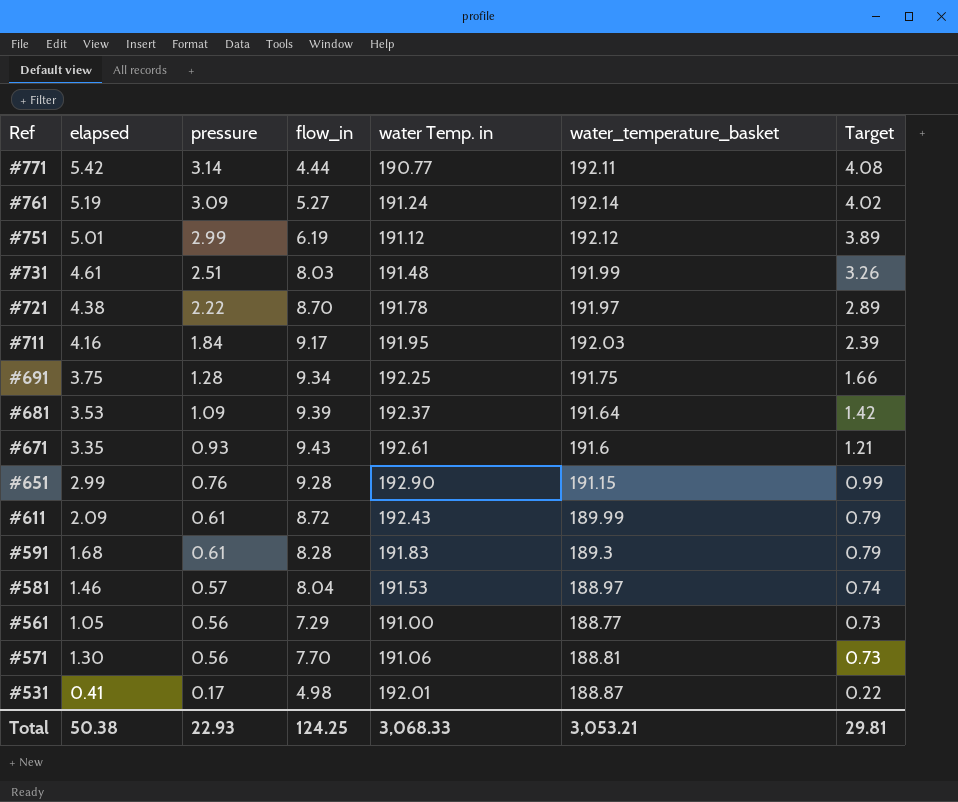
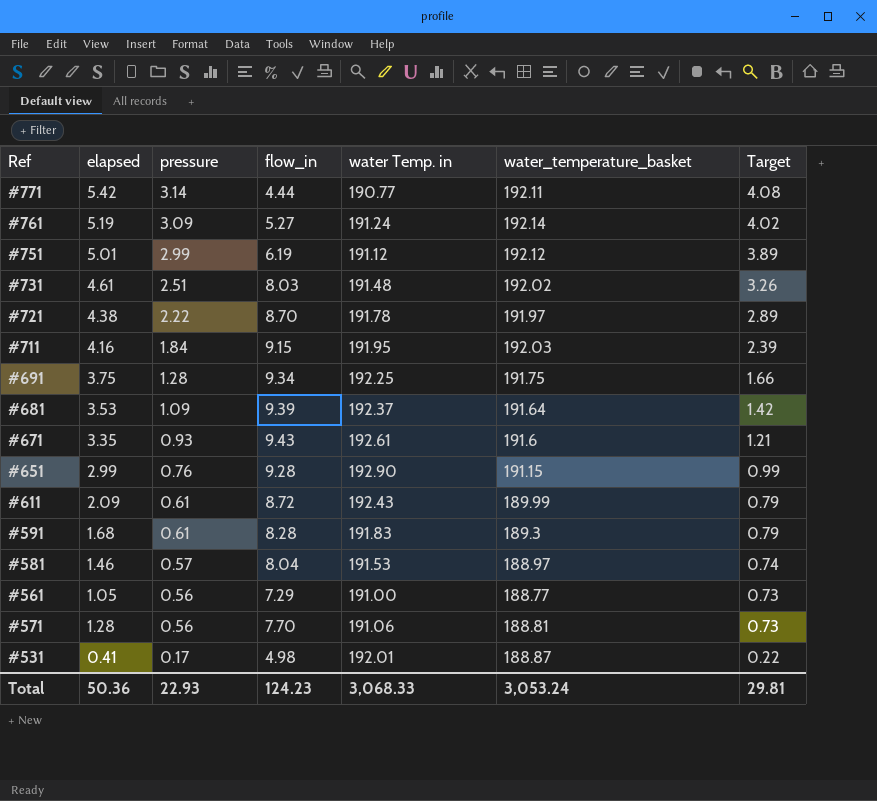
#731 | water_temperature_basket: 191.99 -> 192.02
#711 | flow_in: 9.17 -> 9.15
#571 | elapsed: 1.30 -> 1.28
Total | elapsed: 50.38 -> 50.36
Total | flow_in: 124.25 -> 124.23
Total | water_temperature_basket: 3,053.21 -> 3,053.24

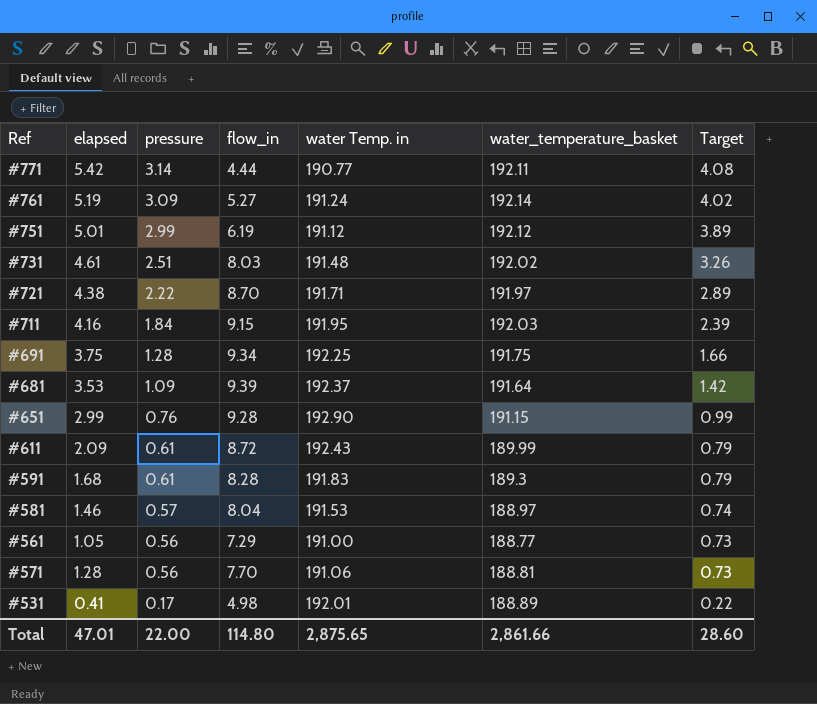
row #671: 3.35 | 0.93 | 9.43 | 192.61 | 191.6 | 1.21 -> none
#721 | water Temp. in: 191.78 -> 191.71
#531 | water_temperature_basket: 188.87 -> 188.89
Total | elapsed: 50.36 -> 47.01
Total | pressure: 22.93 -> 22.00
Total | flow_in: 124.23 -> 114.80
Total | water Temp. in: 3,068.33 -> 2,875.65
Total | water_temperature_basket: 3,053.24 -> 2,861.66
Total | Target: 29.81 -> 28.60

